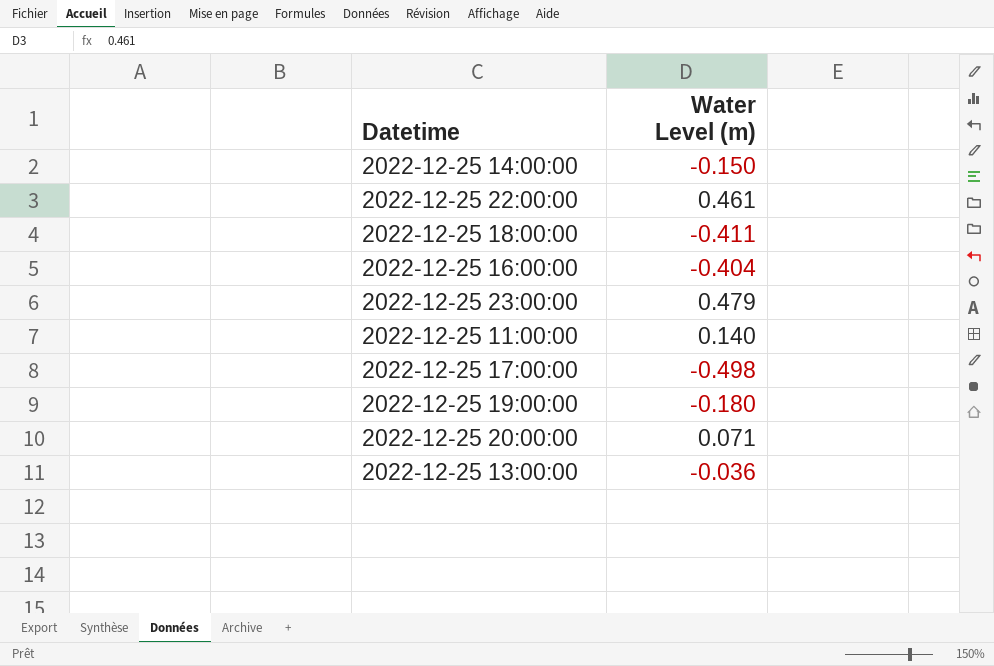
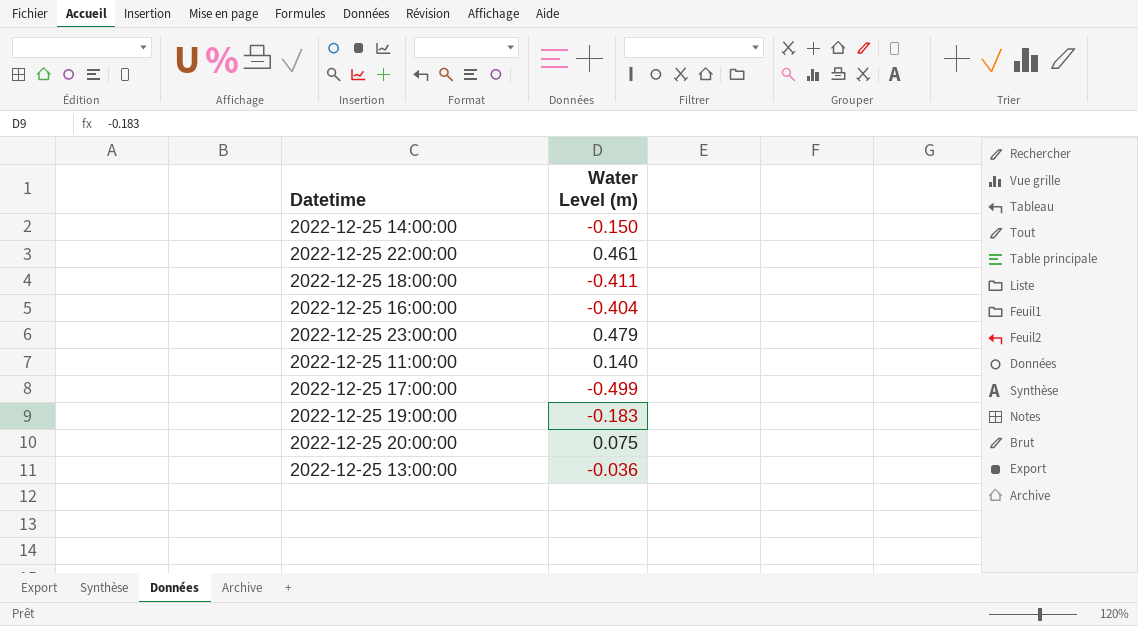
2022-12-25 17:00:00 | Water Level (m): -0.498 -> -0.499
2022-12-25 19:00:00 | Water Level (m): -0.180 -> -0.183
2022-12-25 20:00:00 | Water Level (m): 0.071 -> 0.075

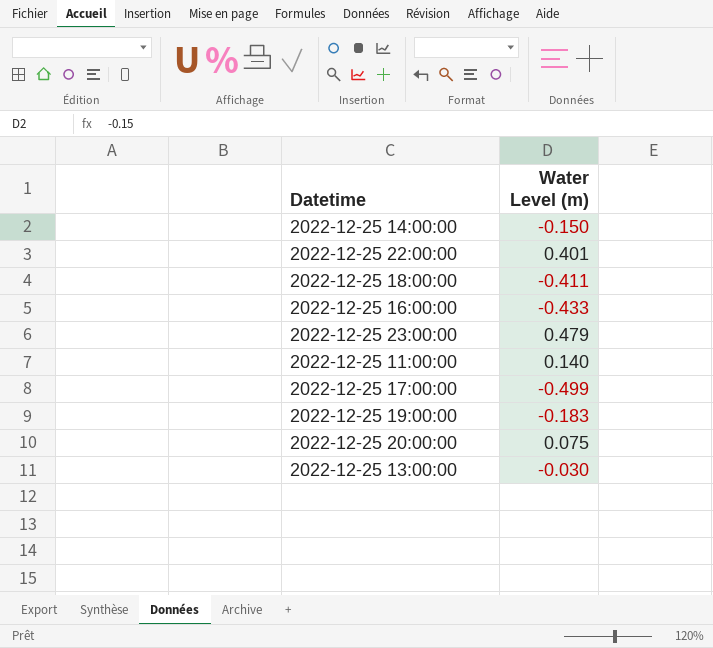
2022-12-25 22:00:00 | Water Level (m): 0.461 -> 0.401
2022-12-25 16:00:00 | Water Level (m): -0.404 -> -0.433
2022-12-25 13:00:00 | Water Level (m): -0.036 -> -0.030

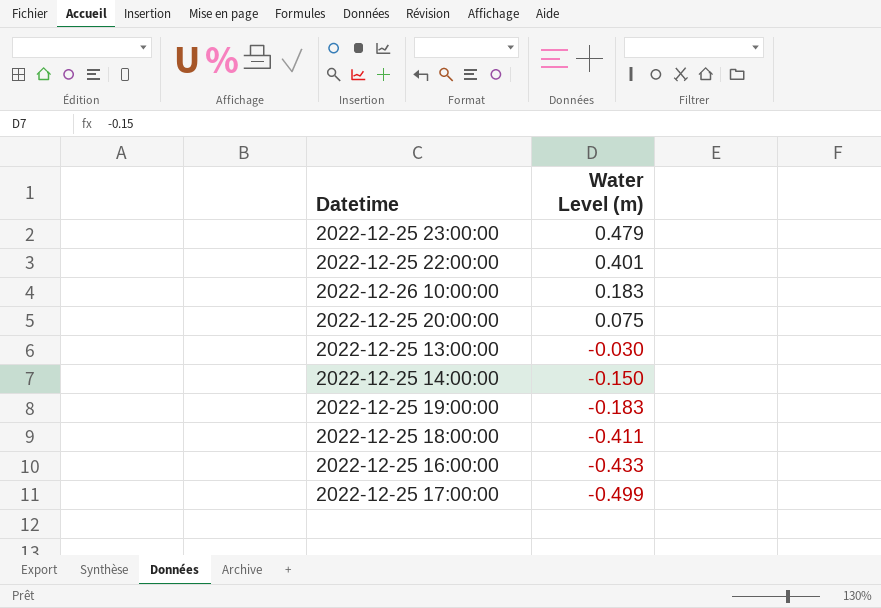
row order: none -> Water Level (m) descending
row 2022-12-25 11:00:00: 0.140 -> none
row 2022-12-26 10:00:00: none -> 0.183

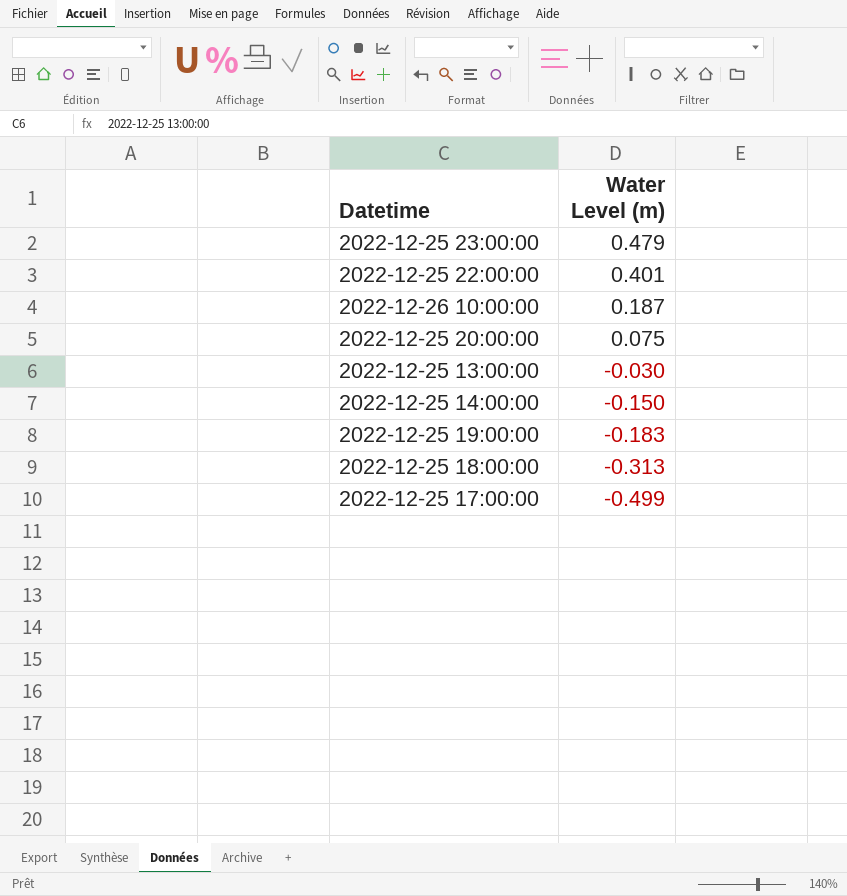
row 2022-12-25 16:00:00: -0.433 -> none
2022-12-26 10:00:00 | Water Level (m): 0.183 -> 0.187
2022-12-25 18:00:00 | Water Level (m): -0.411 -> -0.313

